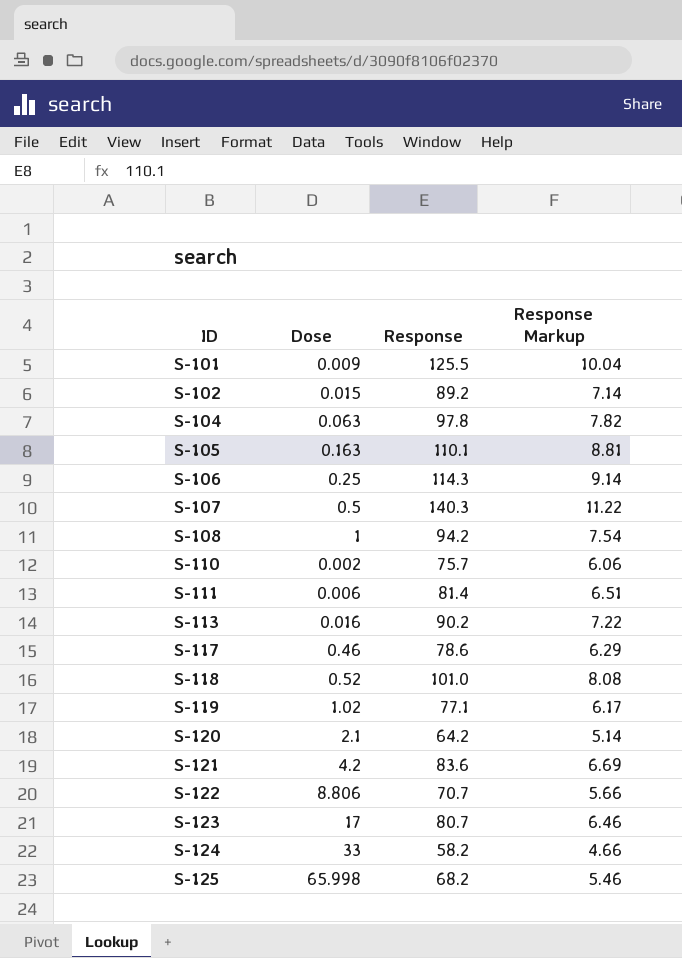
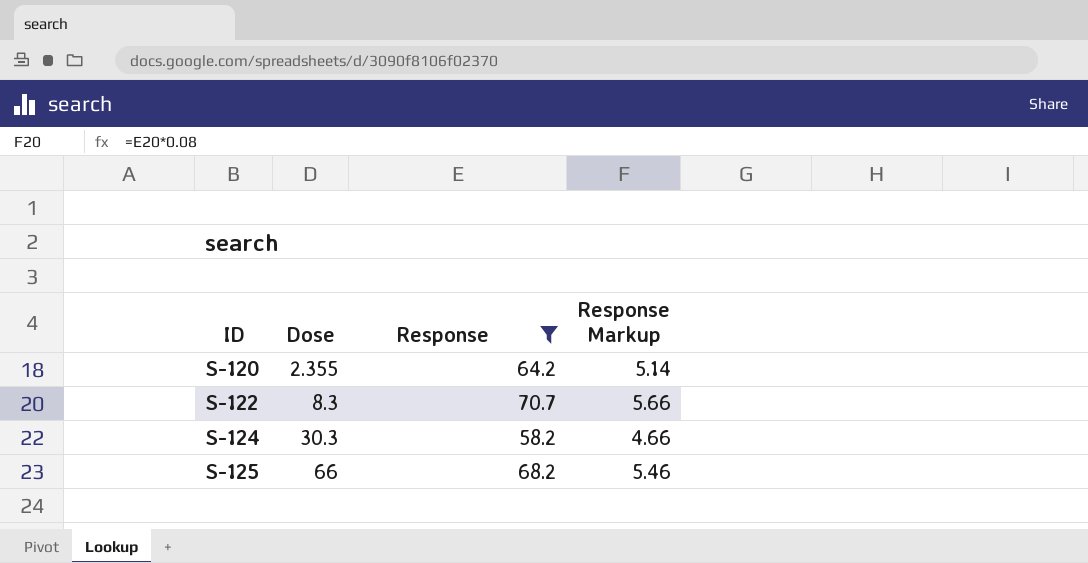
filter: none -> Response <= 70.7
S-120 | Dose: 2.1 -> 2.355
S-122 | Dose: 8.806 -> 8.3
S-124 | Dose: 33 -> 30.3
S-125 | Dose: 65.998 -> 66

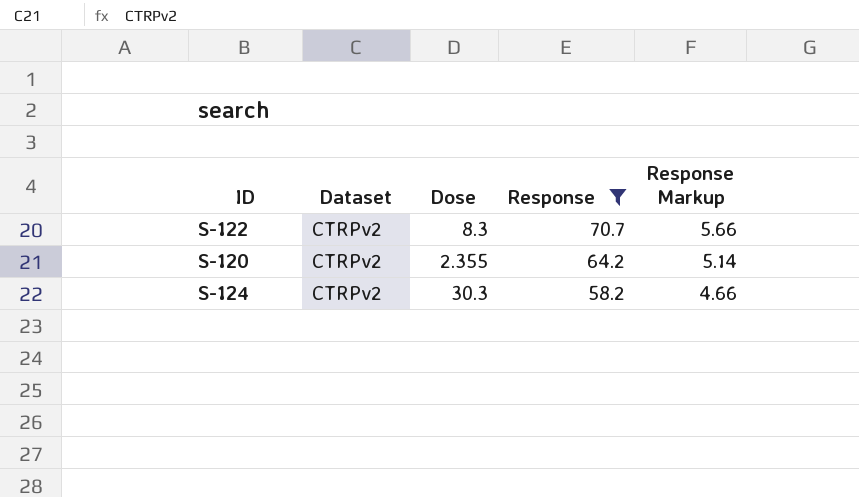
row order: ID ascending -> Response descending
column Dataset | position: none -> 2
row S-125: 66 | 68.2 | 5.46 -> none

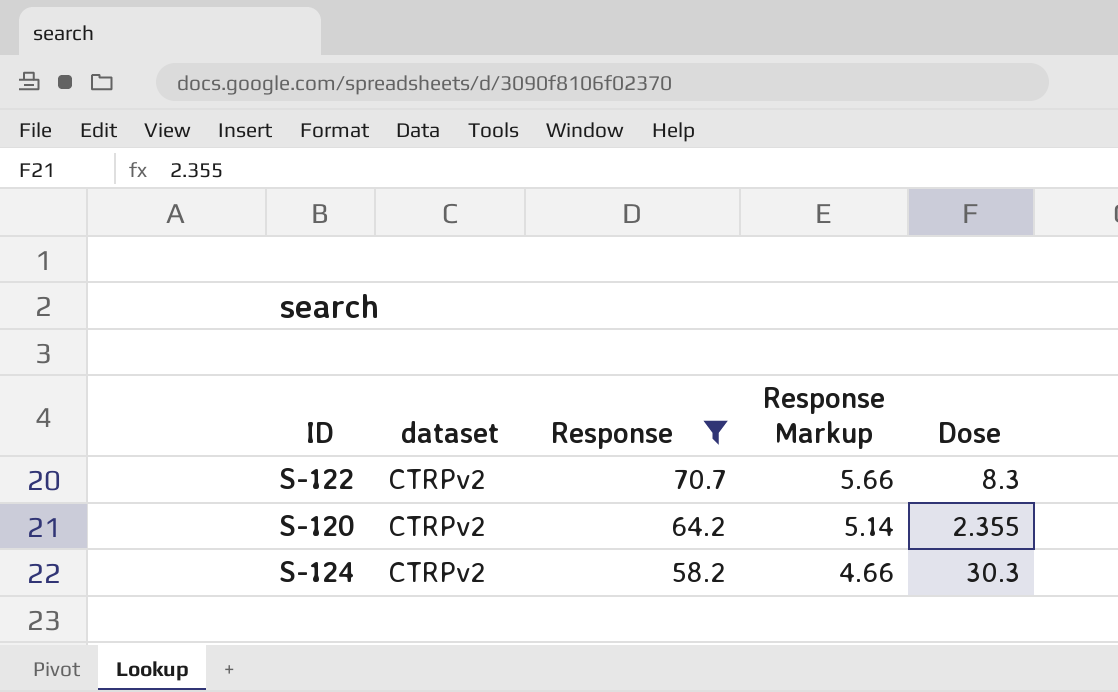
column name: Dataset -> dataset
column Dose | position: 3 -> 5

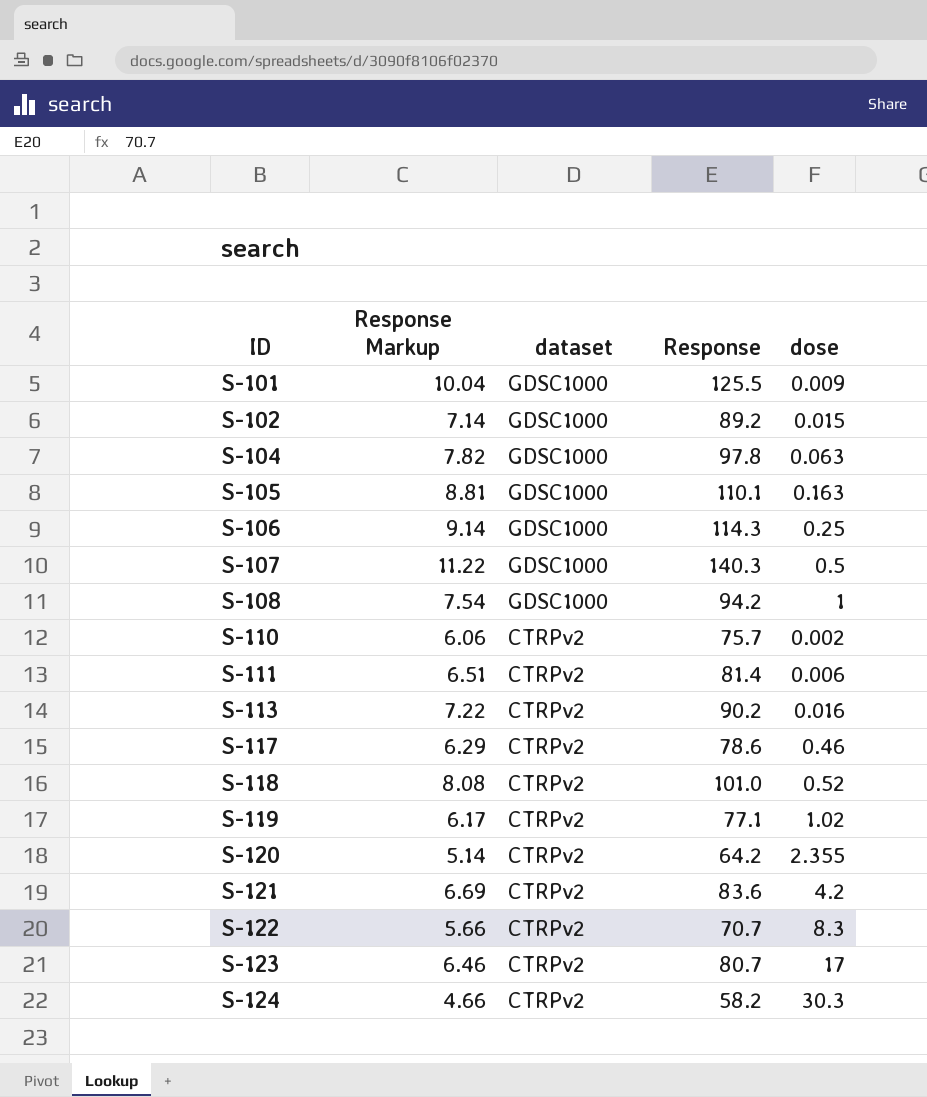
filter: Response <= 70.7 -> none
row order: Response descending -> ID ascending
column Response Markup | position: 4 -> 2
column name: Dose -> dose

